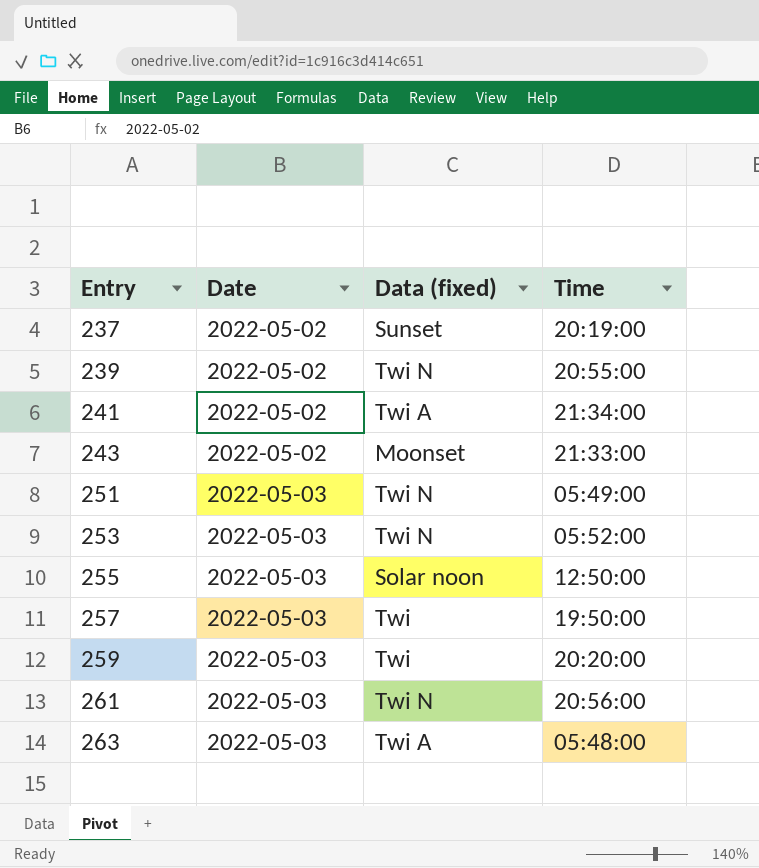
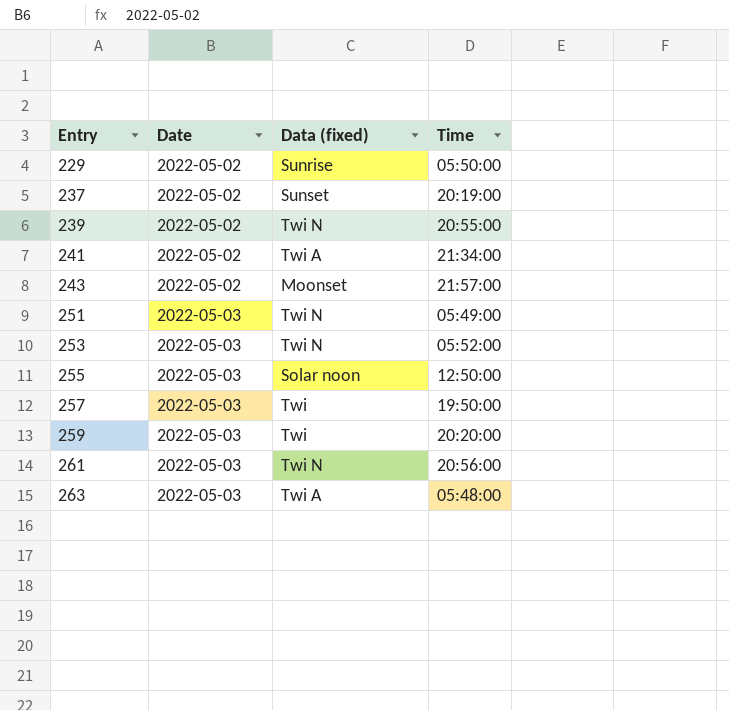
row 229: none -> 2022-05-02 | Sunrise | 05:50:00
243 | Time: 21:33:00 -> 21:57:00

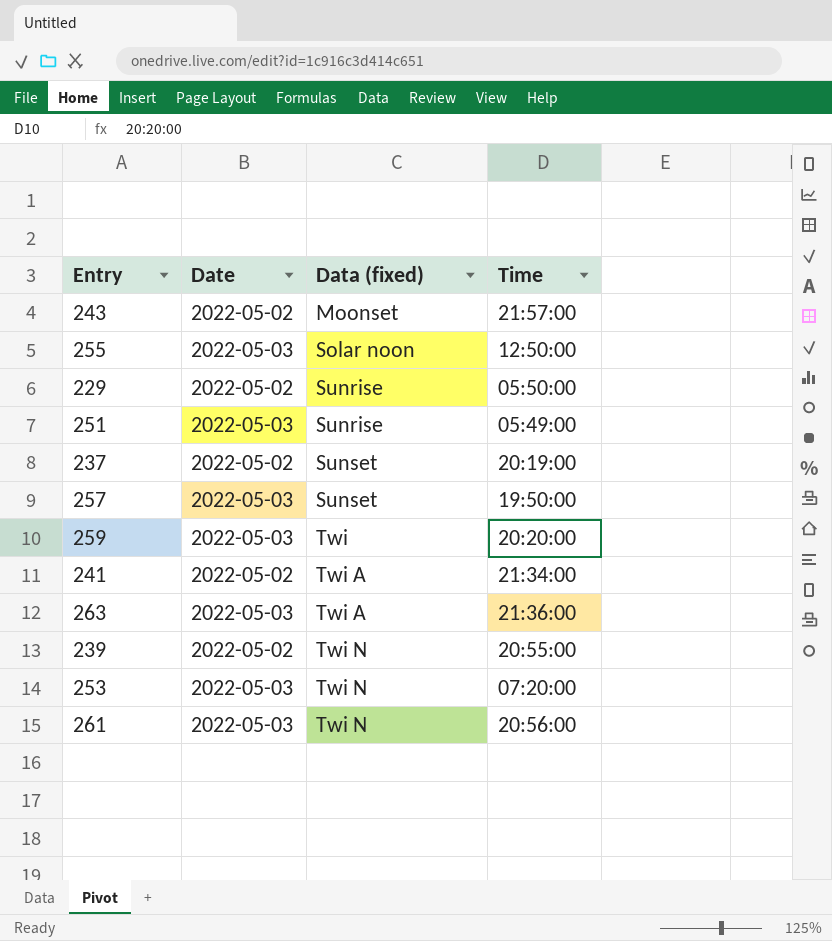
row order: Entry ascending -> Data (fixed) ascending
251 | Data (fixed): Twi N -> Sunrise
257 | Data (fixed): Twi -> Sunset
263 | Time: 05:48:00 -> 21:36:00
253 | Time: 05:52:00 -> 07:20:00

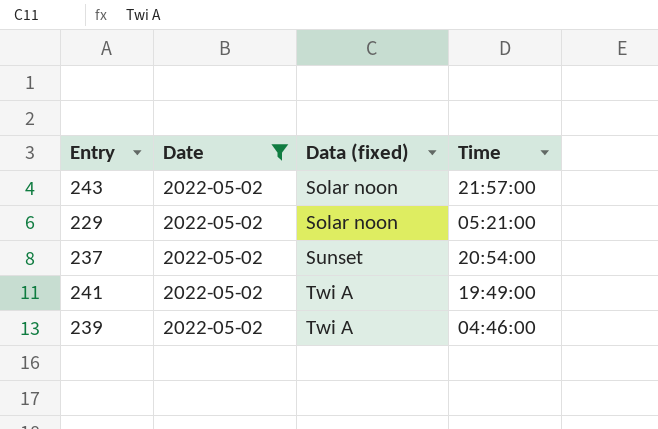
filter: none -> Date = 2022-05-02
243 | Data (fixed): Moonset -> Solar noon
229 | Data (fixed): Sunrise -> Solar noon
229 | Time: 05:50:00 -> 05:21:00
237 | Time: 20:19:00 -> 20:54:00
241 | Time: 21:34:00 -> 19:49:00
239 | Data (fixed): Twi N -> Twi A
239 | Time: 20:55:00 -> 04:46:00

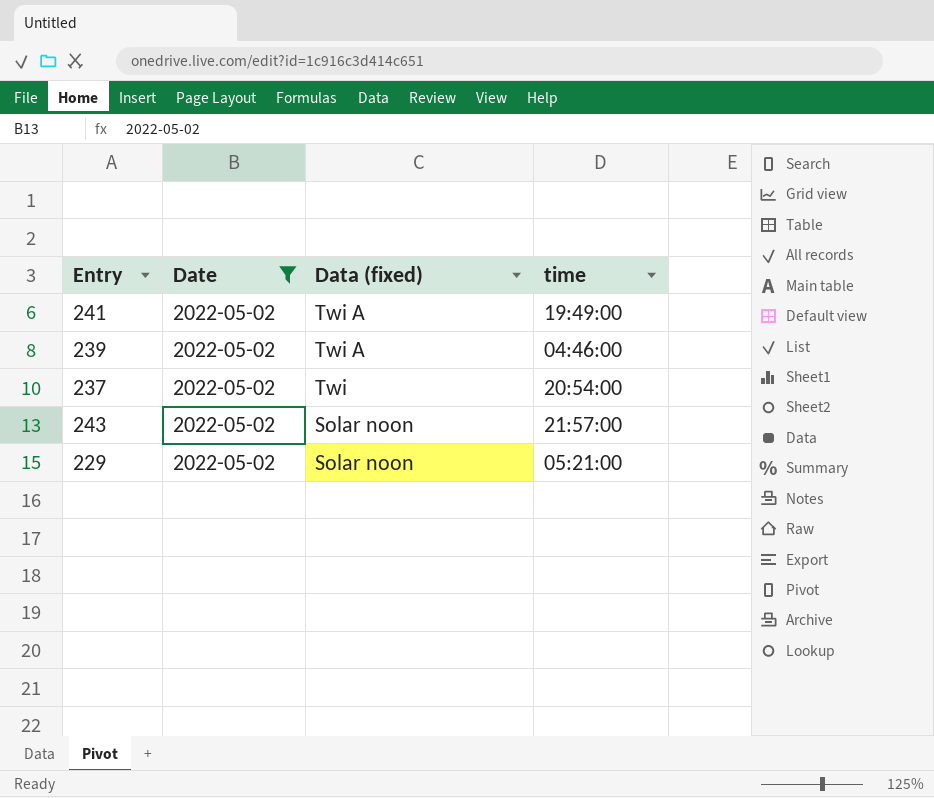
row order: Data (fixed) ascending -> Data (fixed) descending
column name: Time -> time
237 | Data (fixed): Sunset -> Twi

